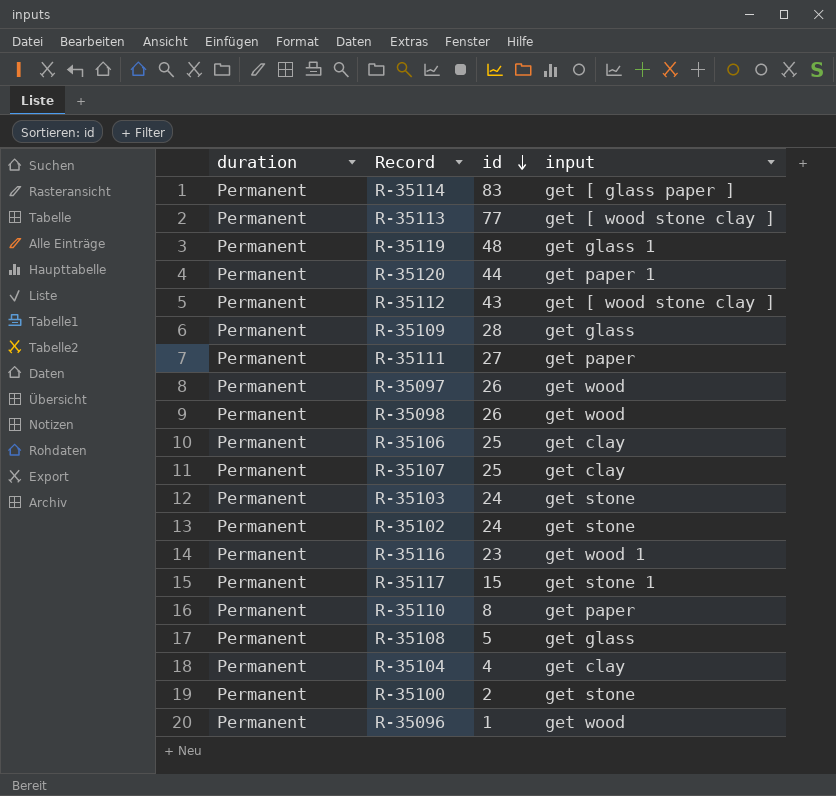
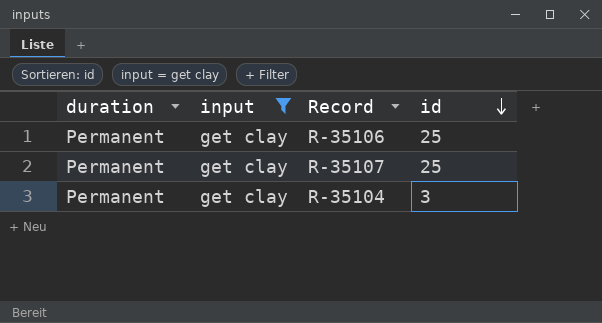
filter: none -> input = get clay
column input | position: 4 -> 2
R-35104 | id: 4 -> 3

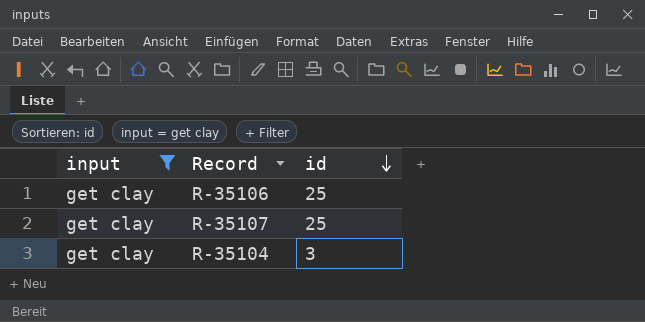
column duration | position: 1 -> none

